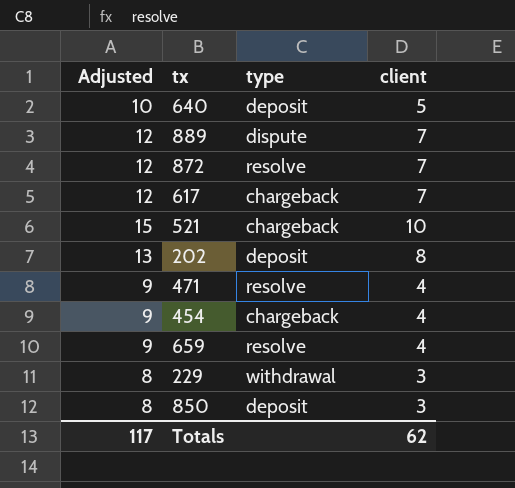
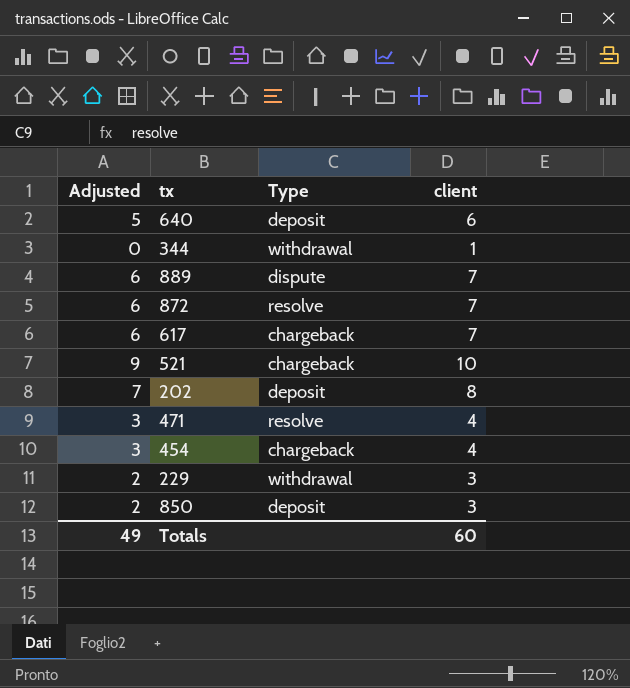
column Adjusted | formula: [client] + 5 -> [client] - 1
column name: type -> Type
row 659: 9 | resolve | 4 -> none
640 | client: 5 -> 6
row 344: none -> 0 | withdrawal | 1
Totals | Adjusted: 117 -> 49
Totals | client: 62 -> 60

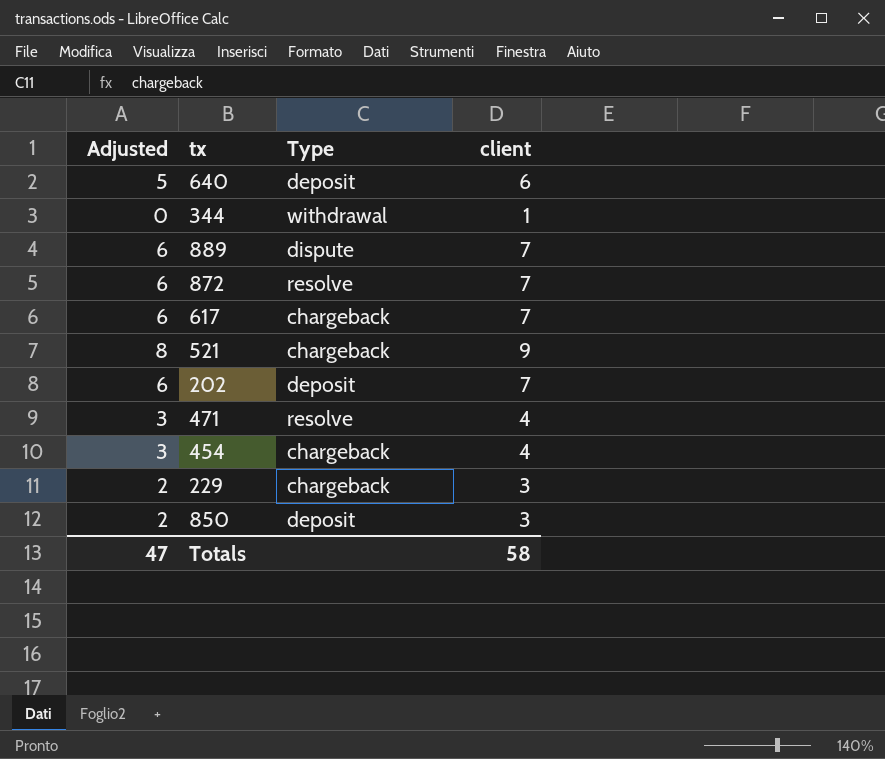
521 | Adjusted: 9 -> 8
521 | client: 10 -> 9
202 | Adjusted: 7 -> 6
202 | client: 8 -> 7
229 | Type: withdrawal -> chargeback
Totals | Adjusted: 49 -> 47
Totals | client: 60 -> 58

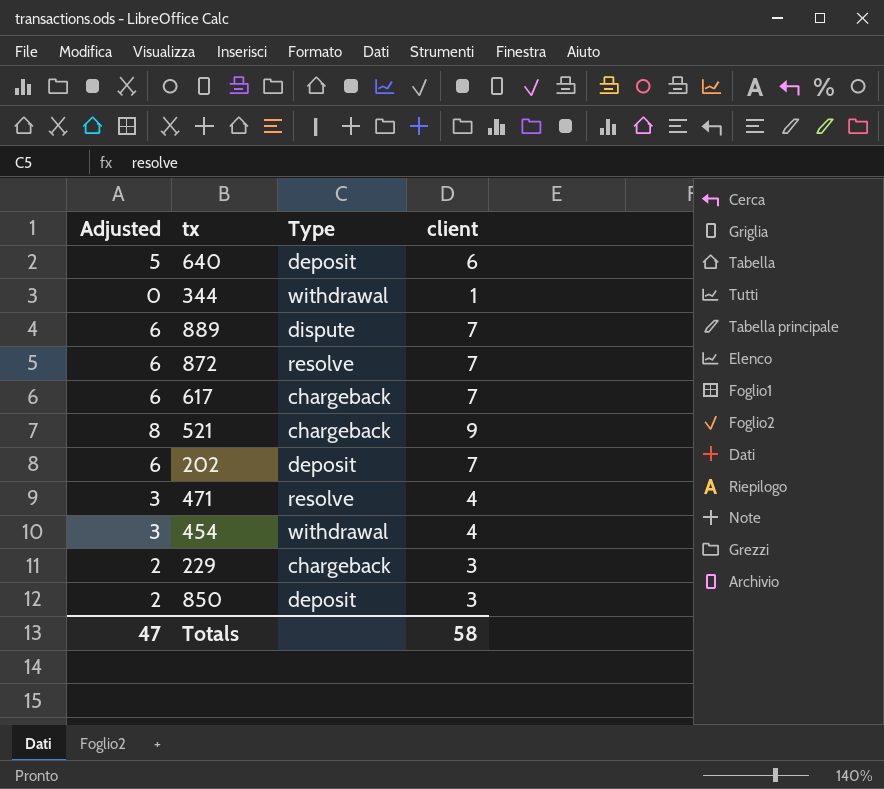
454 | Type: chargeback -> withdrawal

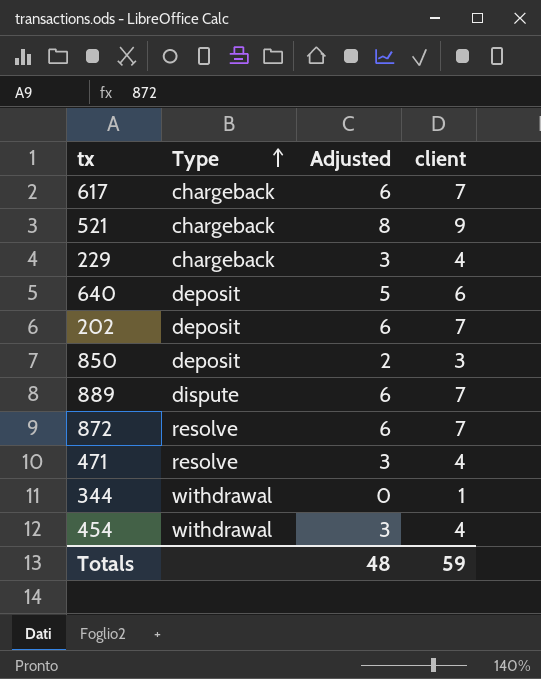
row order: none -> Type ascending
column Adjusted | position: 1 -> 3
229 | Adjusted: 2 -> 3
229 | client: 3 -> 4
Totals | Adjusted: 47 -> 48
Totals | client: 58 -> 59

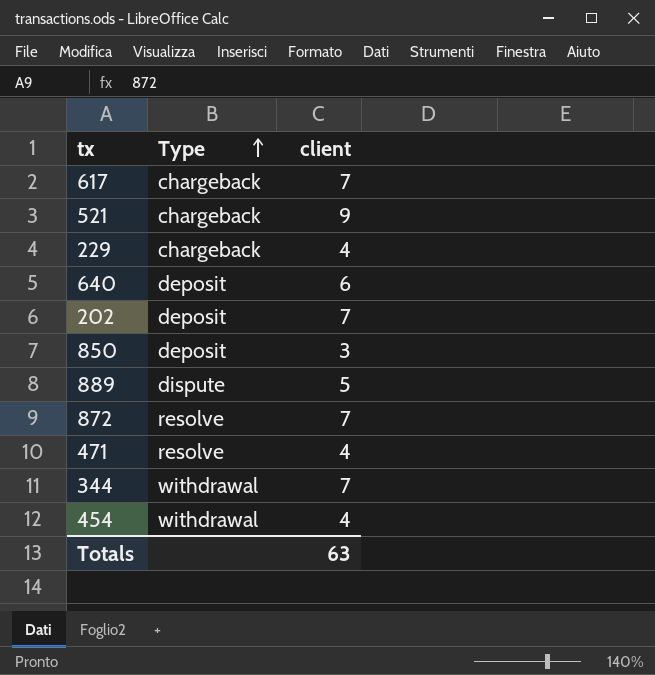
column Adjusted | formula: [client] - 1 -> none
889 | client: 7 -> 5
344 | client: 1 -> 7
Totals | client: 59 -> 63

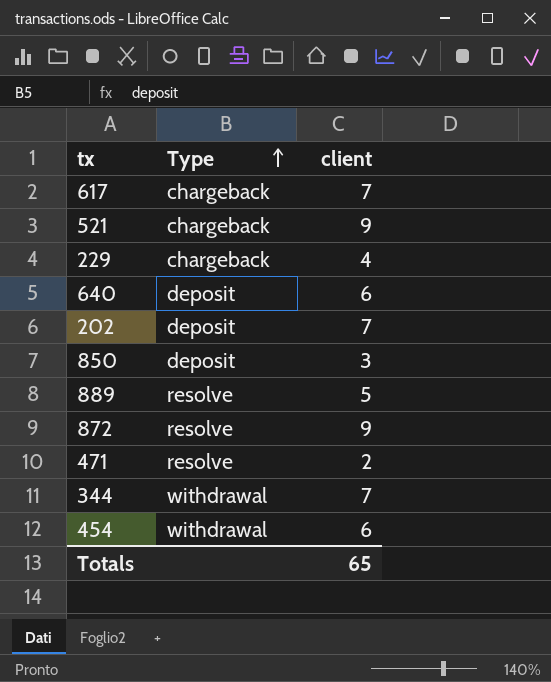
889 | Type: dispute -> resolve
872 | client: 7 -> 9
471 | client: 4 -> 2
454 | client: 4 -> 6
Totals | client: 63 -> 65

